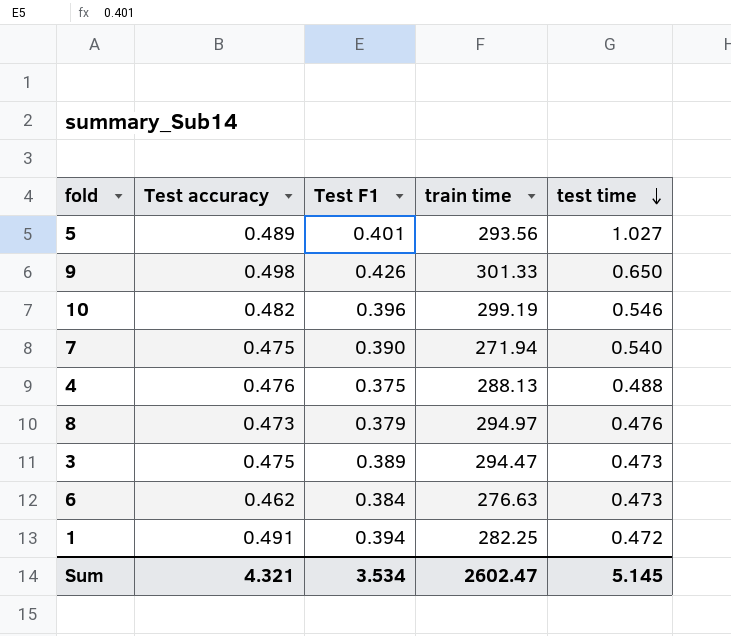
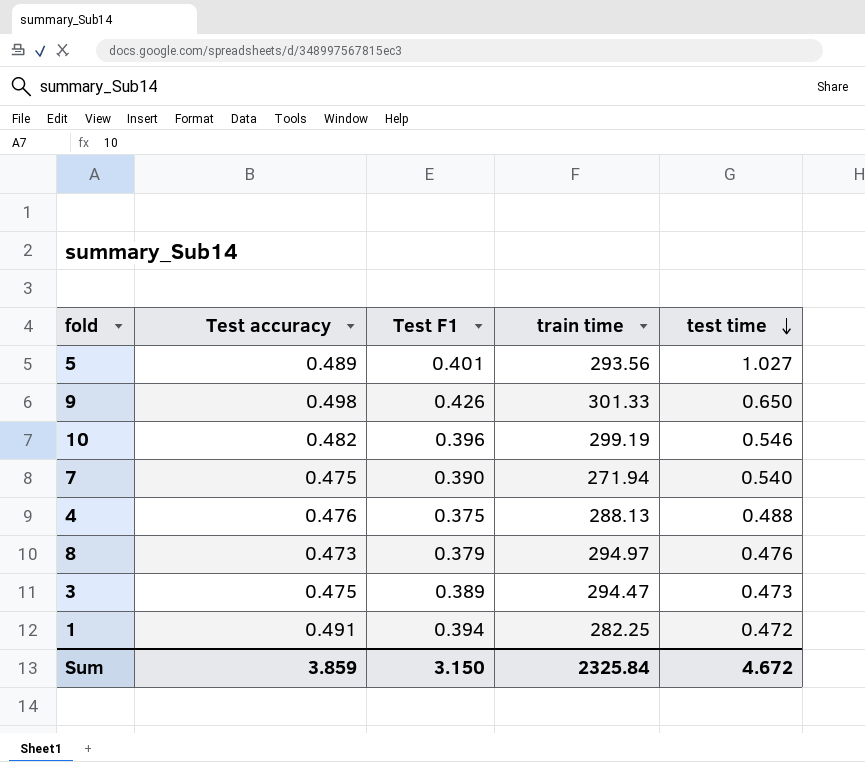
row 6: 0.462 | 0.384 | 276.63 | 0.473 -> none
Sum | Test accuracy: 4.321 -> 3.859
Sum | Test F1: 3.534 -> 3.150
Sum | train time: 2602.47 -> 2325.84
Sum | test time: 5.145 -> 4.672

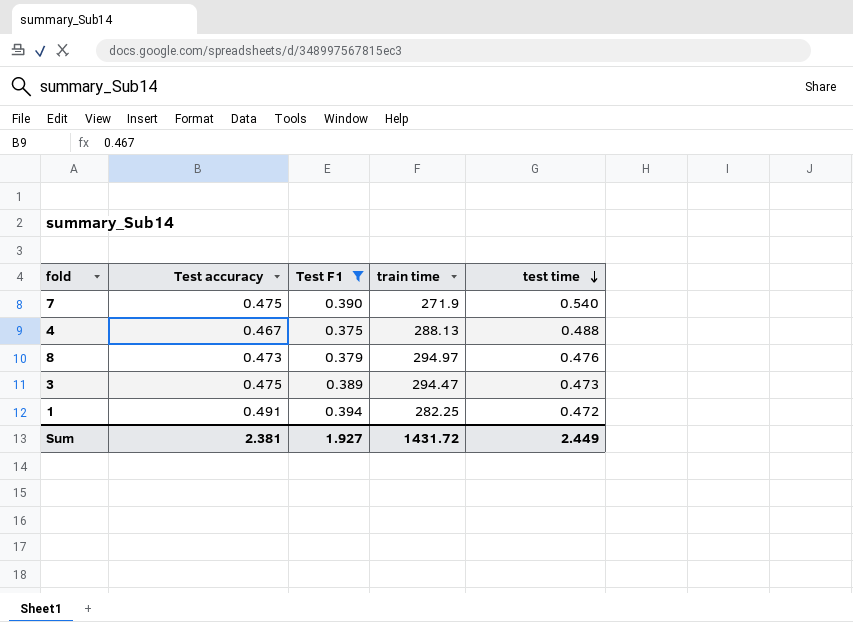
filter: none -> Test F1 <= 0.394
7 | train time: 271.94 -> 271.9
4 | Test accuracy: 0.476 -> 0.467
Sum | Test accuracy: 3.859 -> 2.381
Sum | Test F1: 3.150 -> 1.927
Sum | train time: 2325.84 -> 1431.72
Sum | test time: 4.672 -> 2.449

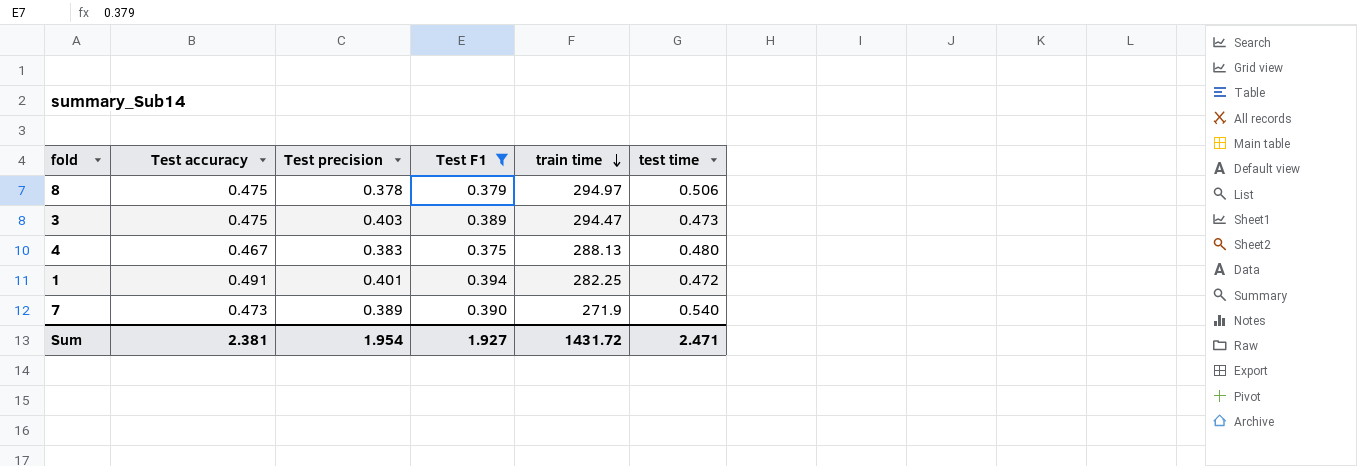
row order: test time descending -> train time descending
column Test precision | position: none -> 3
8 | Test accuracy: 0.473 -> 0.475
8 | test time: 0.476 -> 0.506
4 | test time: 0.488 -> 0.480
7 | Test accuracy: 0.475 -> 0.473
Sum | test time: 2.449 -> 2.471

